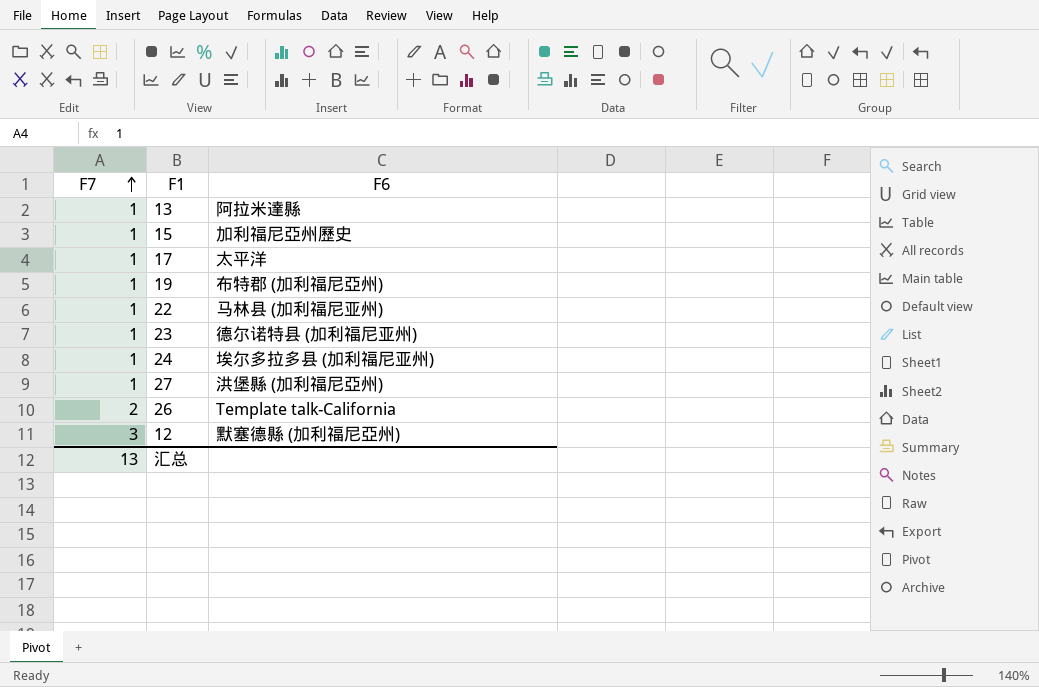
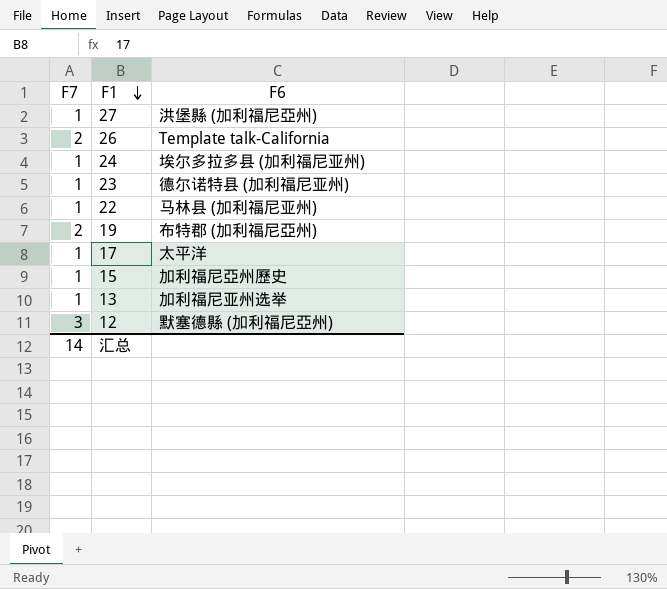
row order: F7 ascending -> F1 descending
19 | F7: 1 -> 2
13 | F6: 阿拉米達縣 -> 加利福尼亚州选举
汇总 | F7: 13 -> 14

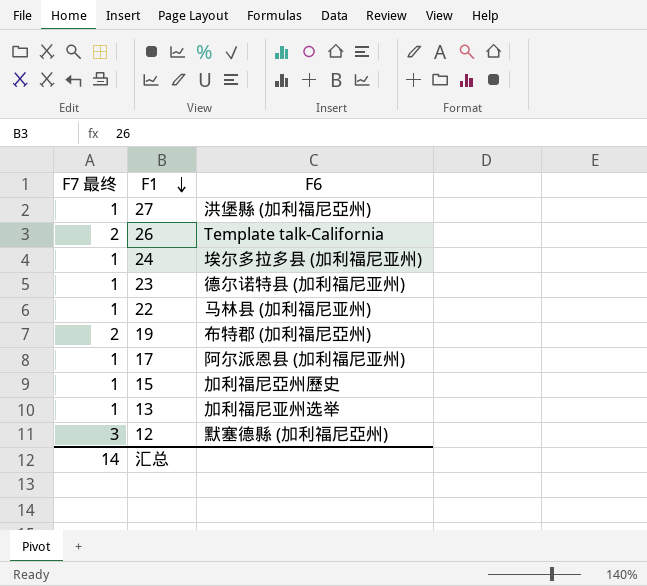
column name: F7 -> F7 最终
17 | F6: 太平洋 -> 阿尔派恩县 (加利福尼亚州)

